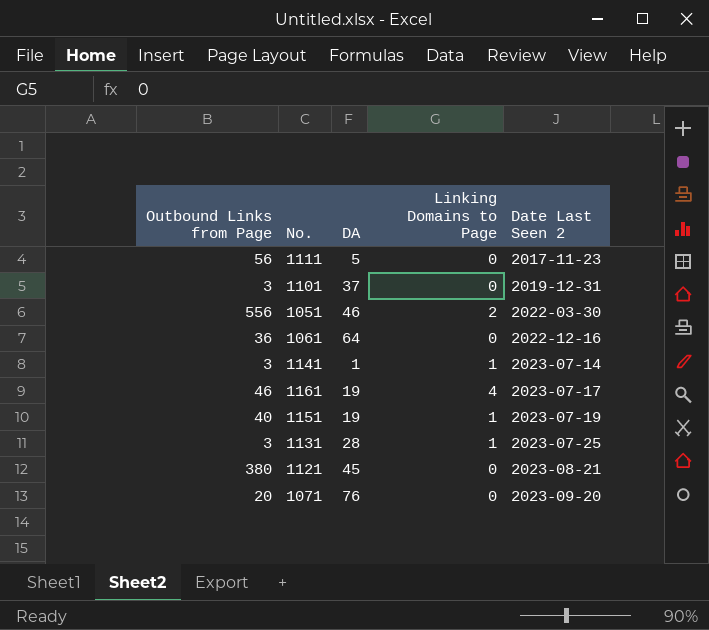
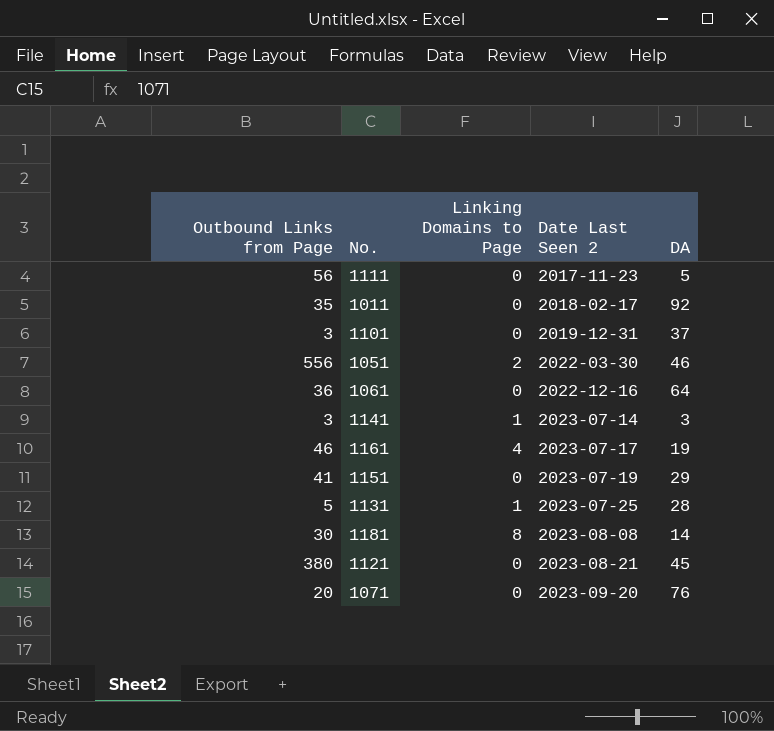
column DA | position: 3 -> 5
row 1011: none -> 35 | 0 | 2018-02-17 | 92
1141 | DA: 1 -> 3
1151 | Outbound Links from Page: 40 -> 41
1151 | Linking Domains to Page: 1 -> 0
1151 | DA: 19 -> 29
1131 | Outbound Links from Page: 3 -> 5
row 1181: none -> 30 | 8 | 2023-08-08 | 14

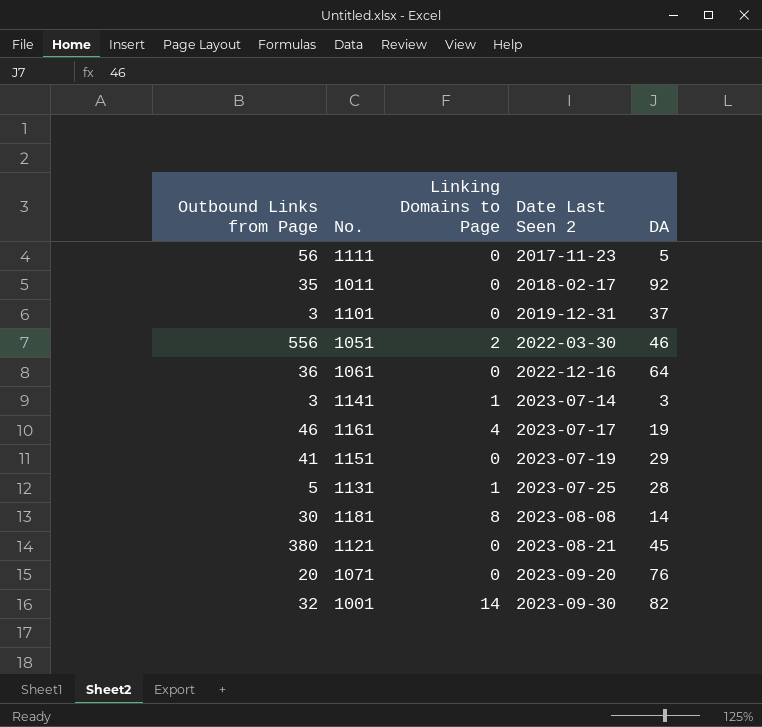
row 1001: none -> 32 | 14 | 2023-09-30 | 82

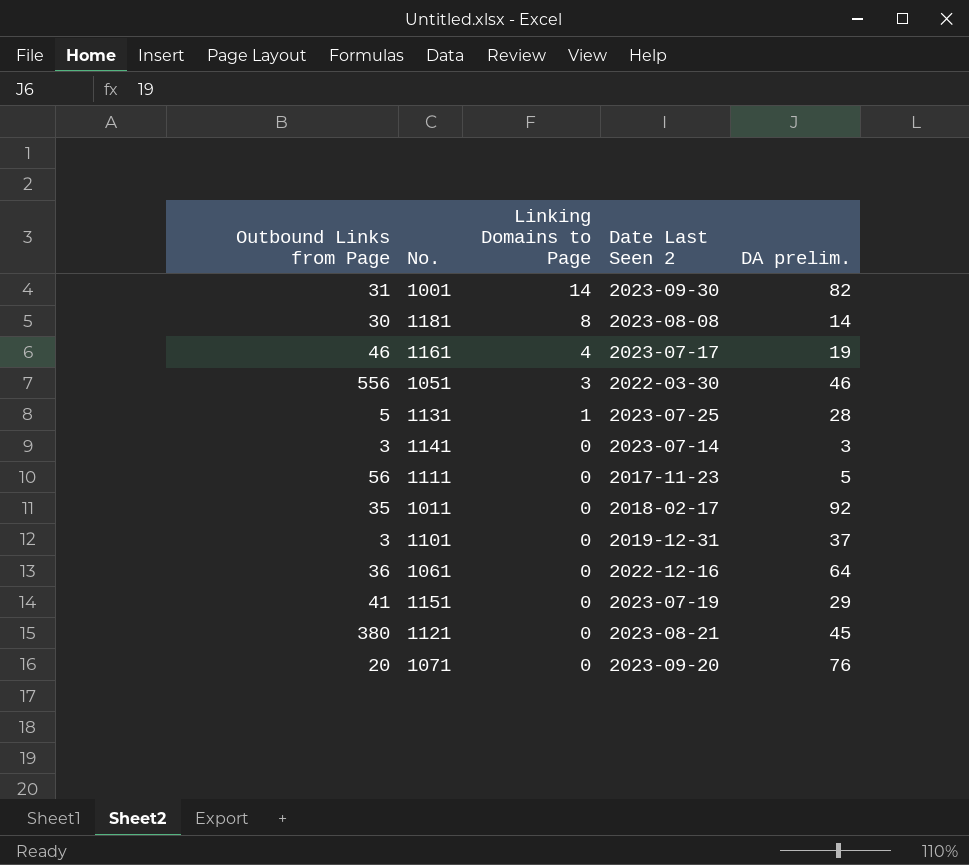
row order: Date Last Seen 2 ascending -> Linking Domains to Page descending
column name: DA -> DA prelim.
1001 | Outbound Links from Page: 32 -> 31
1051 | Linking Domains to Page: 2 -> 3
1141 | Linking Domains to Page: 1 -> 0

